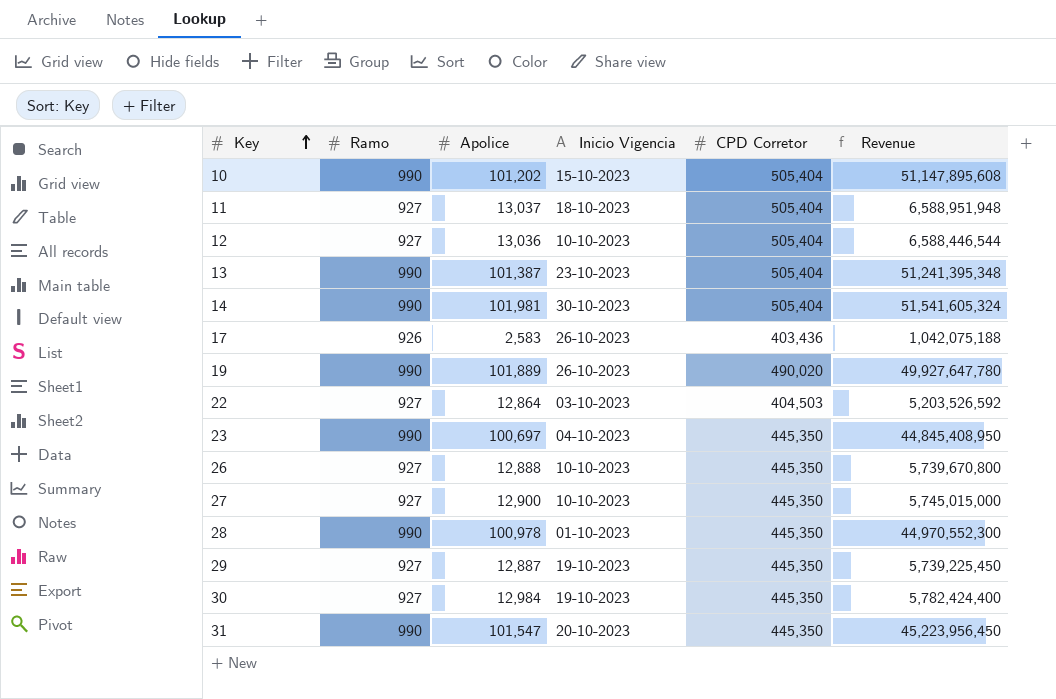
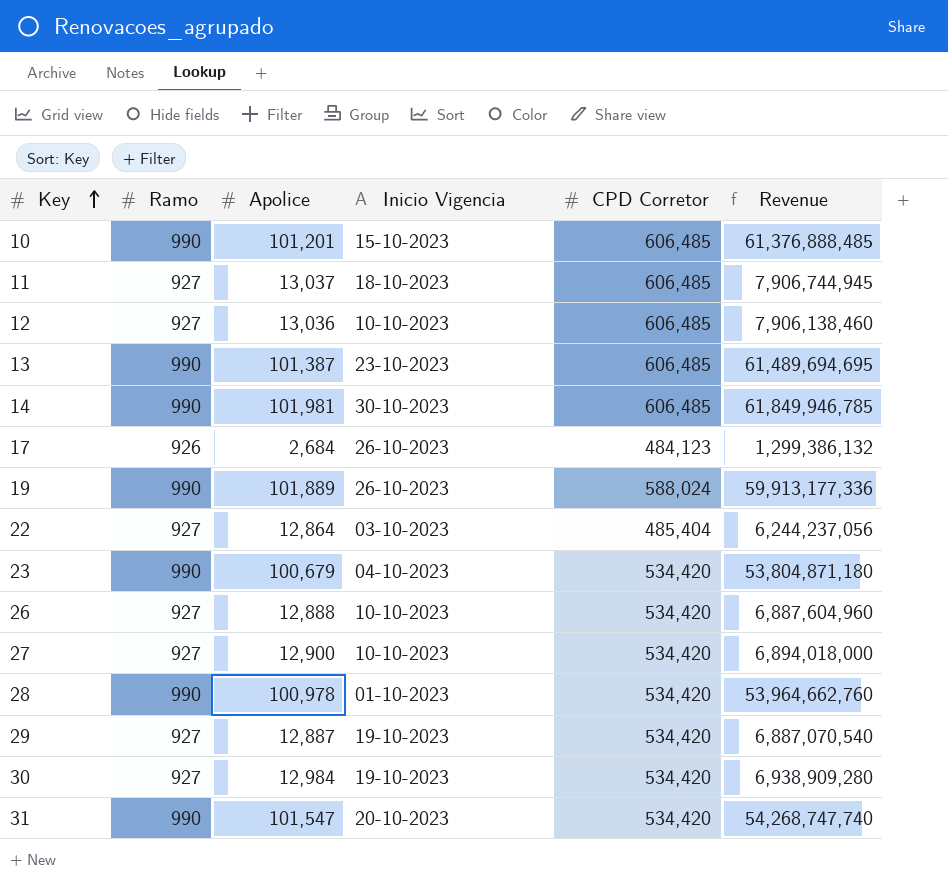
10 | Apolice: 101,202 -> 101,201
10 | CPD Corretor: 505,404 -> 606,485
10 | Revenue: 51,147,895,608 -> 61,376,888,485
11 | CPD Corretor: 505,404 -> 606,485
11 | Revenue: 6,588,951,948 -> 7,906,744,945
12 | CPD Corretor: 505,404 -> 606,485
12 | Revenue: 6,588,446,544 -> 7,906,138,460
13 | CPD Corretor: 505,404 -> 606,485
13 | Revenue: 51,241,395,348 -> 61,489,694,695
14 | CPD Corretor: 505,404 -> 606,485
14 | Revenue: 51,541,605,324 -> 61,849,946,785
17 | Apolice: 2,583 -> 2,684
17 | CPD Corretor: 403,436 -> 484,123
17 | Revenue: 1,042,075,188 -> 1,299,386,132
19 | CPD Corretor: 490,020 -> 588,024
19 | Revenue: 49,927,647,780 -> 59,913,177,336
22 | CPD Corretor: 404,503 -> 485,404
22 | Revenue: 5,203,526,592 -> 6,244,237,056
23 | Apolice: 100,697 -> 100,679
23 | CPD Corretor: 445,350 -> 534,420
23 | Revenue: 44,845,408,950 -> 53,804,871,180
26 | CPD Corretor: 445,350 -> 534,420
26 | Revenue: 5,739,670,800 -> 6,887,604,960
27 | CPD Corretor: 445,350 -> 534,420
27 | Revenue: 5,745,015,000 -> 6,894,018,000
28 | CPD Corretor: 445,350 -> 534,420
28 | Revenue: 44,970,552,300 -> 53,964,662,760
29 | CPD Corretor: 445,350 -> 534,420
29 | Revenue: 5,739,225,450 -> 6,887,070,540
30 | CPD Corretor: 445,350 -> 534,420
30 | Revenue: 5,782,424,400 -> 6,938,909,280
31 | CPD Corretor: 445,350 -> 534,420
31 | Revenue: 45,223,956,450 -> 54,268,747,740

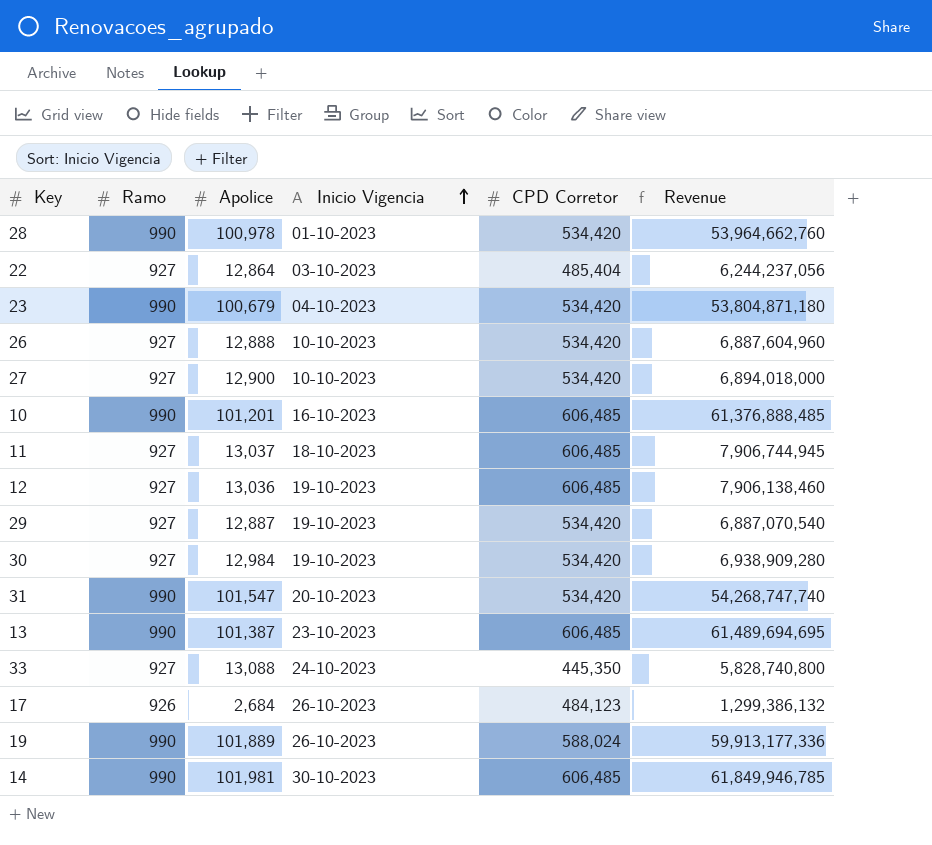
row order: Key ascending -> Inicio Vigencia ascending
10 | Inicio Vigencia: 15-10-2023 -> 16-10-2023
12 | Inicio Vigencia: 10-10-2023 -> 19-10-2023
row 33: none -> 927 | 13,088 | 24-10-2023 | 445,350 | 5,828,740,800

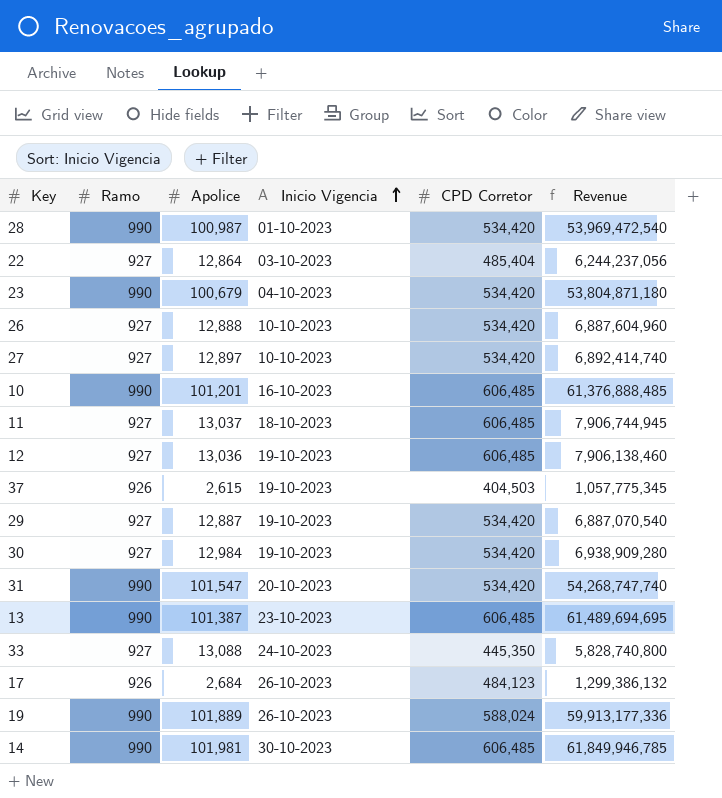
28 | Apolice: 100,978 -> 100,987
28 | Revenue: 53,964,662,760 -> 53,969,472,540
27 | Apolice: 12,900 -> 12,897
27 | Revenue: 6,894,018,000 -> 6,892,414,740
row 37: none -> 926 | 2,615 | 19-10-2023 | 404,503 | 1,057,775,345

